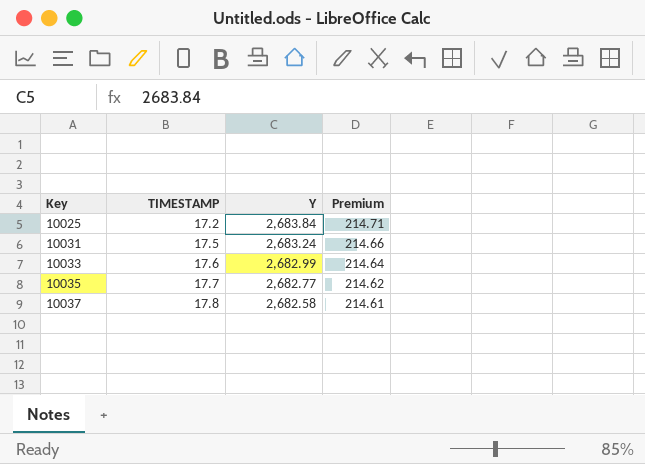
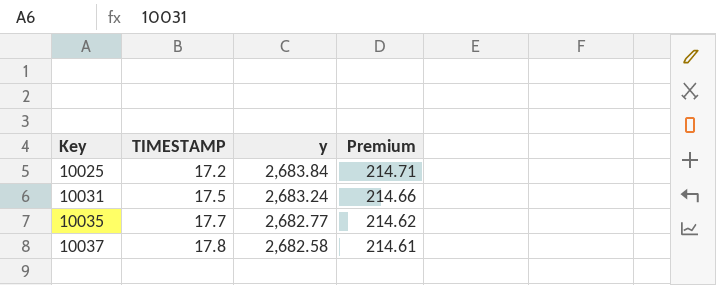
column name: Y -> y
row 10033: 17.6 | 2,682.99 | 214.64 -> none

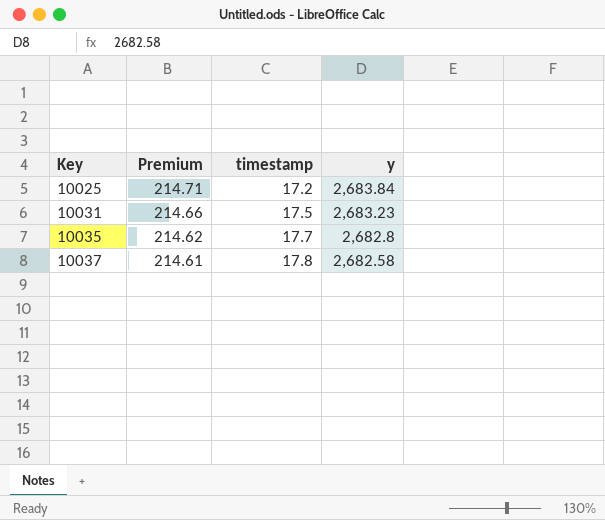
column Premium | position: 4 -> 2
column name: TIMESTAMP -> timestamp
10031 | y: 2,683.24 -> 2,683.23
10035 | y: 2,682.77 -> 2,682.8

